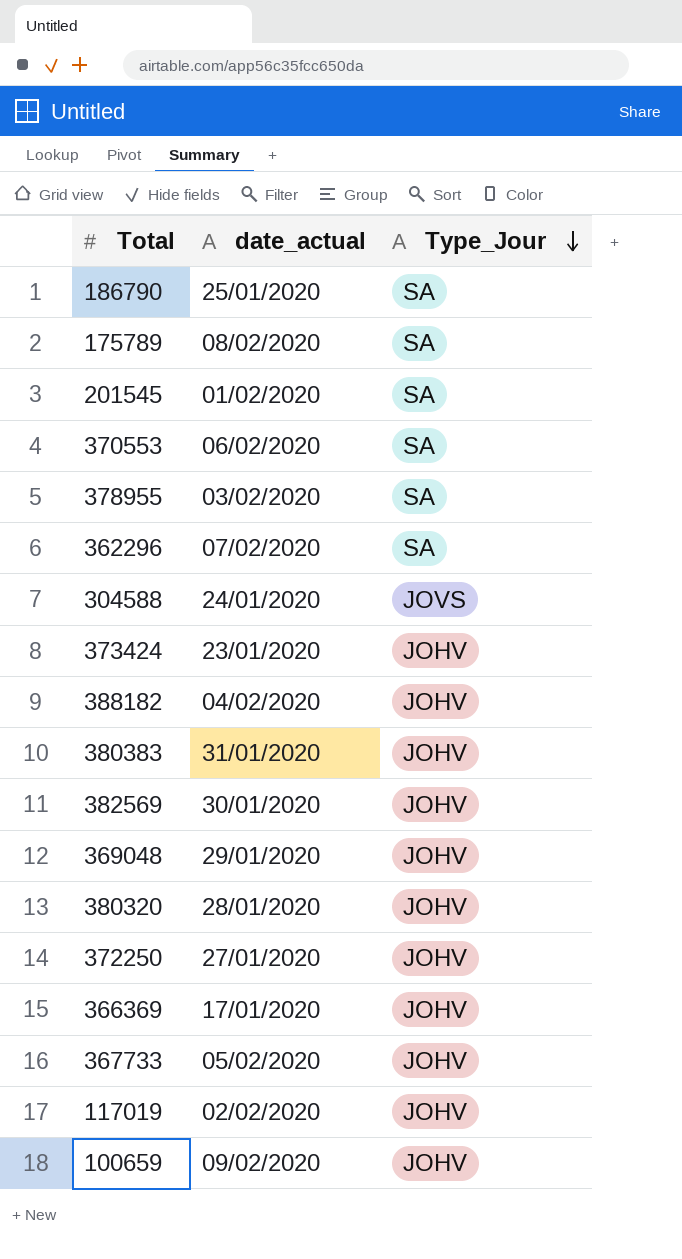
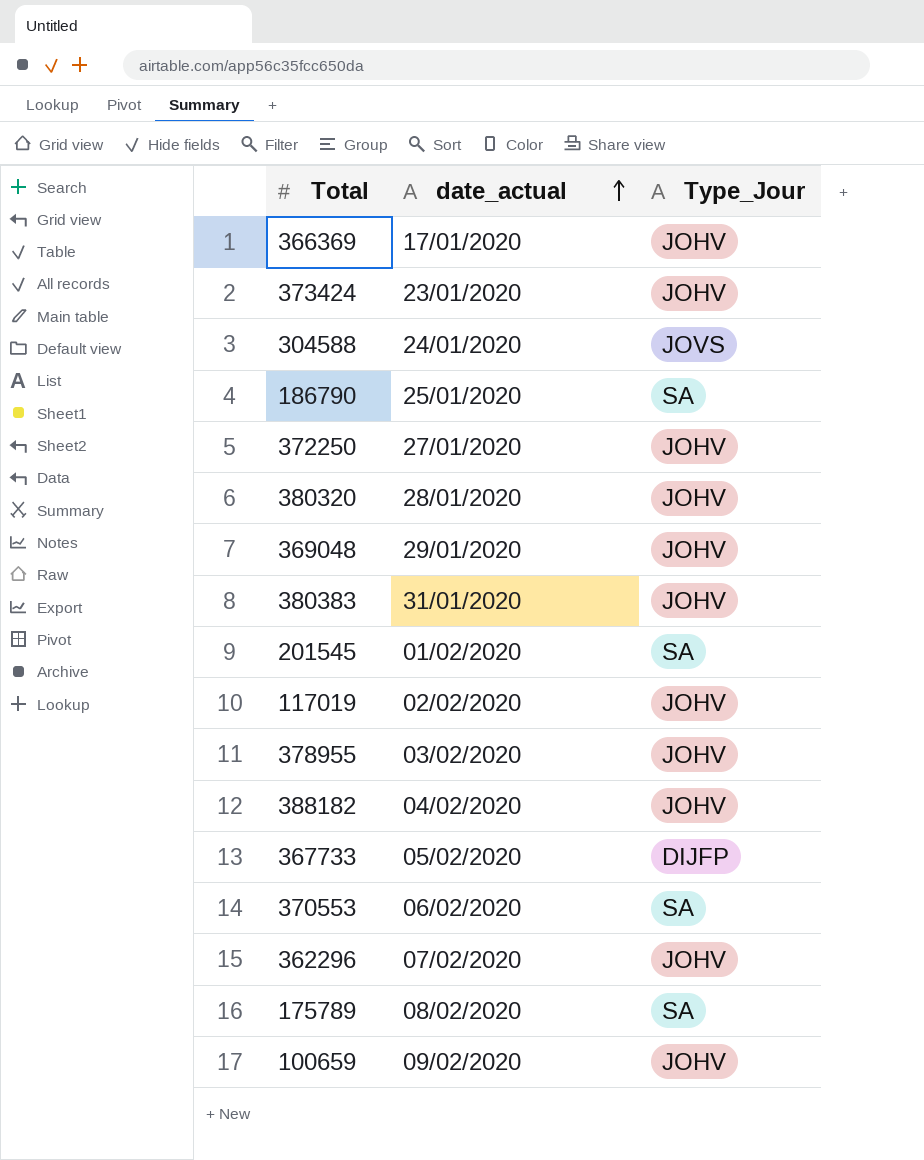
row order: Type_Jour descending -> date_actual ascending
row 382569: 30/01/2020 | JOHV -> none
378955 | Type_Jour: SA -> JOHV
367733 | Type_Jour: JOHV -> DIJFP
362296 | Type_Jour: SA -> JOHV

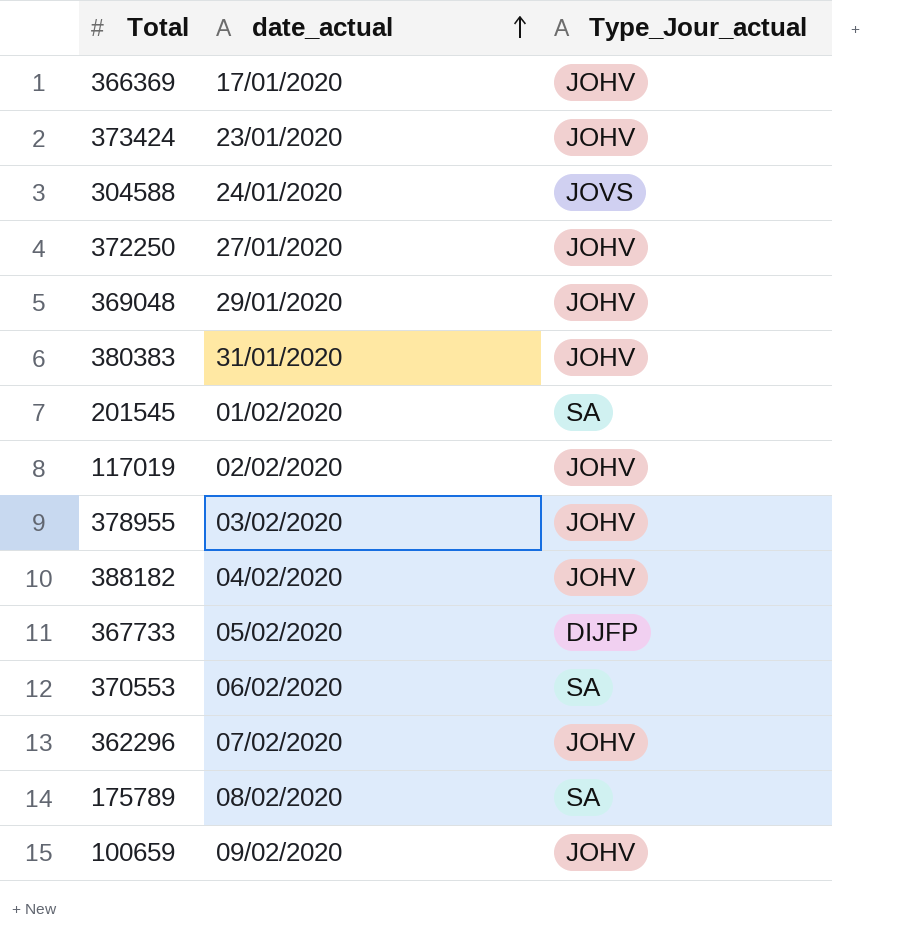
column name: Type_Jour -> Type_Jour_actual
row 186790: 25/01/2020 | SA -> none
row 380320: 28/01/2020 | JOHV -> none

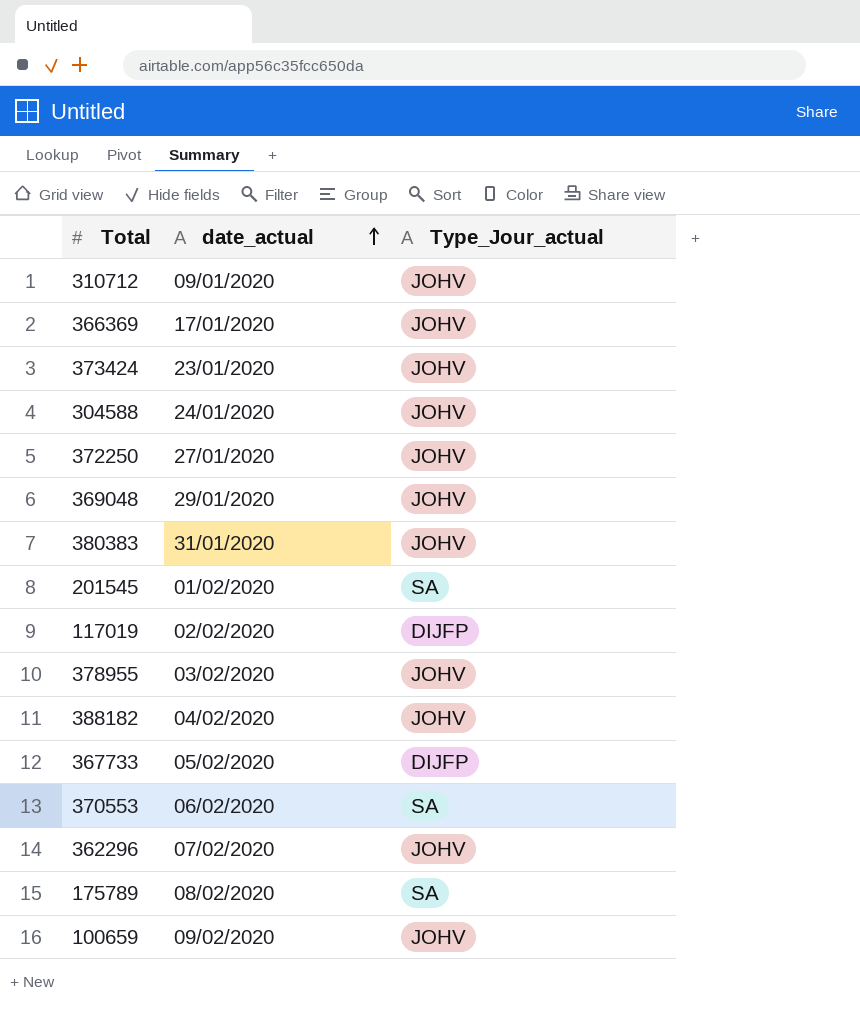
row 310712: none -> 09/01/2020 | JOHV
304588 | Type_Jour_actual: JOVS -> JOHV
117019 | Type_Jour_actual: JOHV -> DIJFP

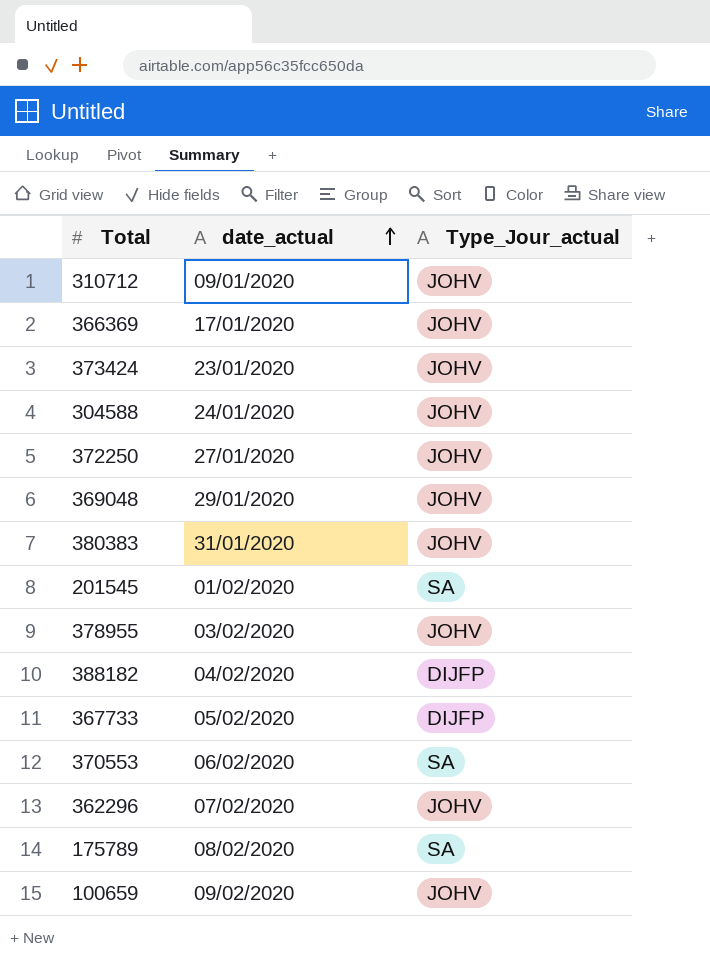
row 117019: 02/02/2020 | DIJFP -> none
388182 | Type_Jour_actual: JOHV -> DIJFP

